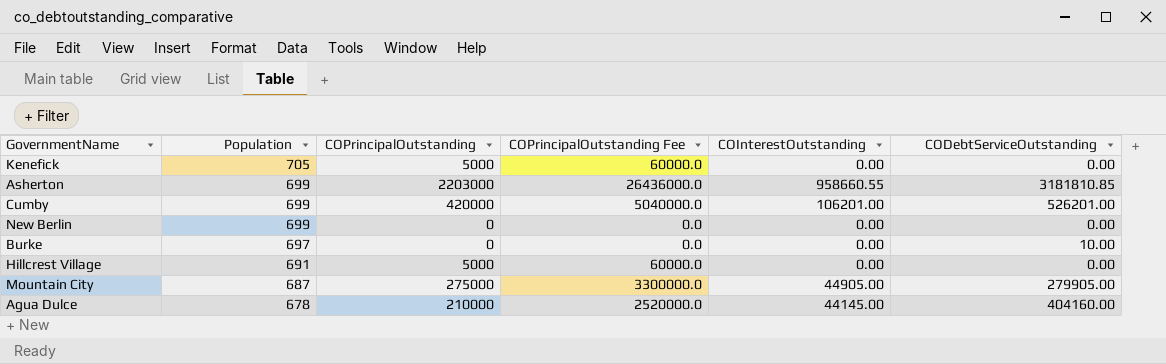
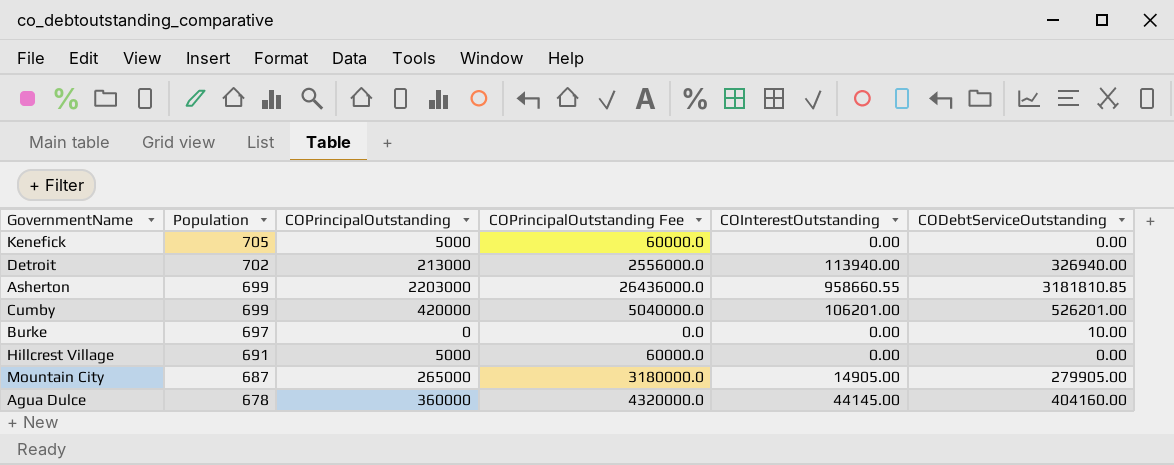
row New Berlin: 699 | 0 | 0.0 | 0.00 | 0.00 -> none
row Detroit: none -> 702 | 213000 | 2556000.0 | 113940.00 | 326940.00
Mountain City | COPrincipalOutstanding: 275000 -> 265000
Mountain City | COPrincipalOutstanding Fee: 3300000.0 -> 3180000.0
Mountain City | COInterestOutstanding: 44905.00 -> 14905.00
Agua Dulce | COPrincipalOutstanding: 210000 -> 360000
Agua Dulce | COPrincipalOutstanding Fee: 2520000.0 -> 4320000.0

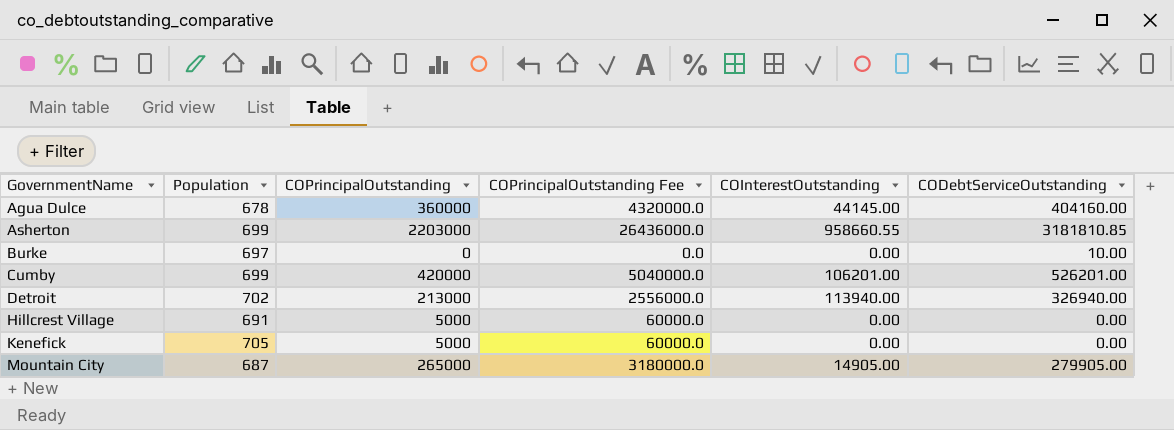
row order: Population descending -> GovernmentName ascending

